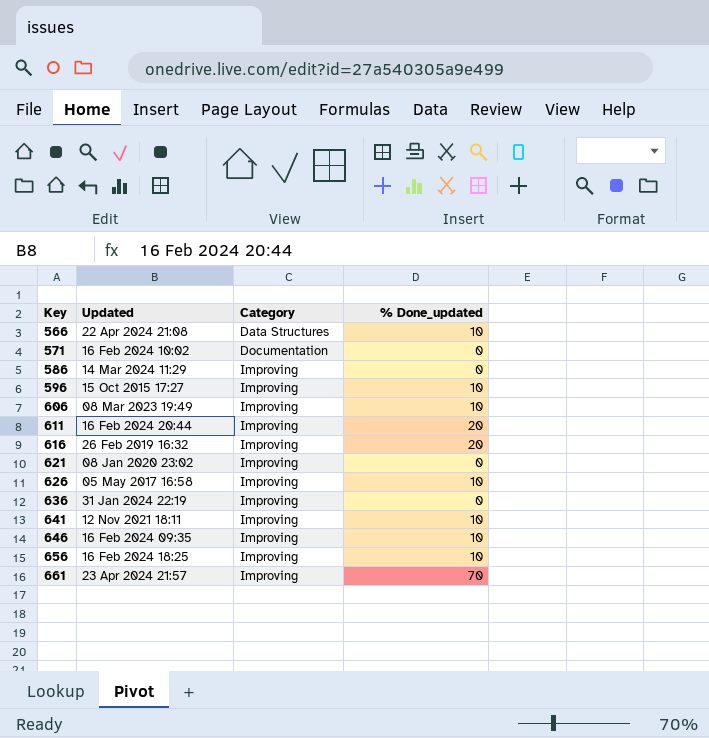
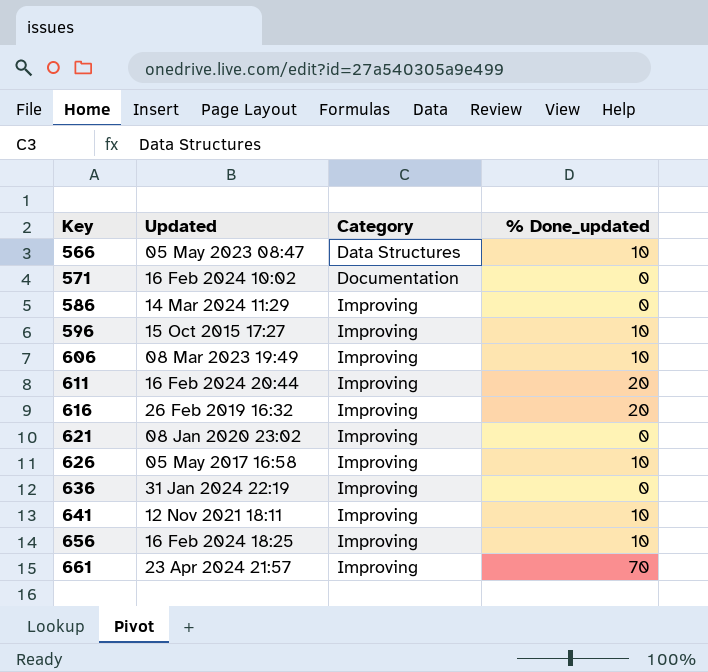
row 646: 16 Feb 2024 09:35 | Improving | 10 -> none
566 | Updated: 22 Apr 2024 21:08 -> 05 May 2023 08:47

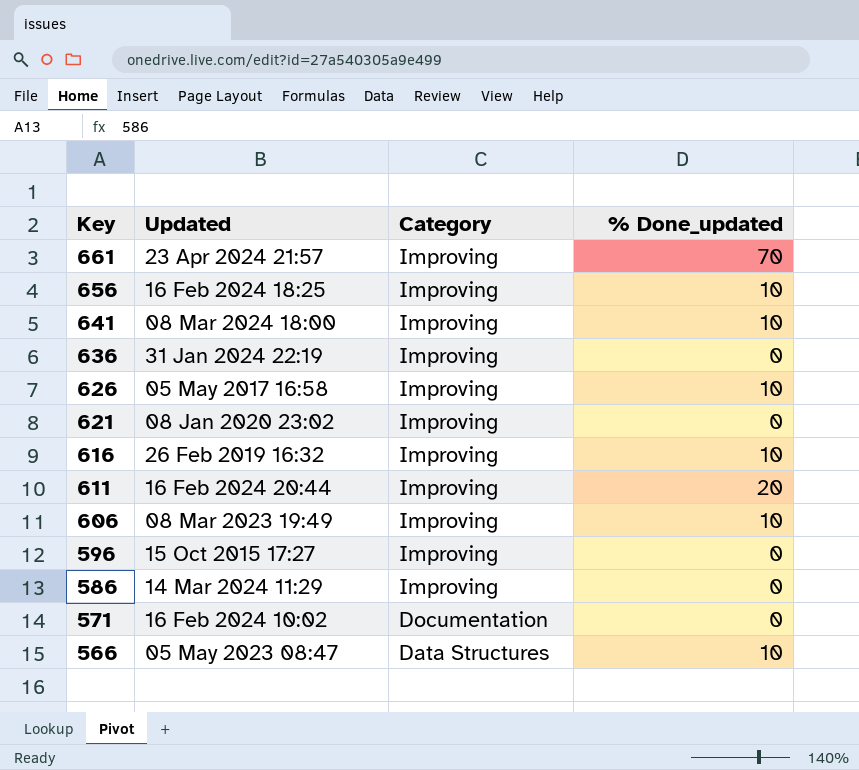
row order: Key ascending -> Key descending
641 | Updated: 12 Nov 2021 18:11 -> 08 Mar 2024 18:00
616 | % Done_updated: 20 -> 10
596 | % Done_updated: 10 -> 0

